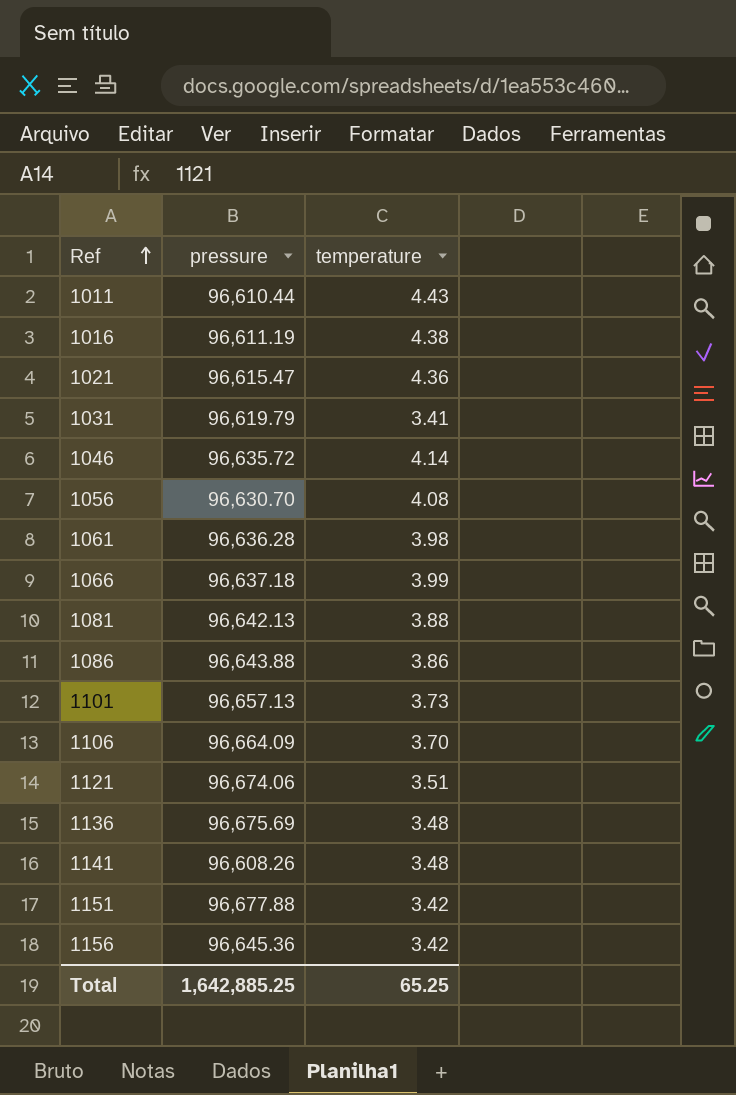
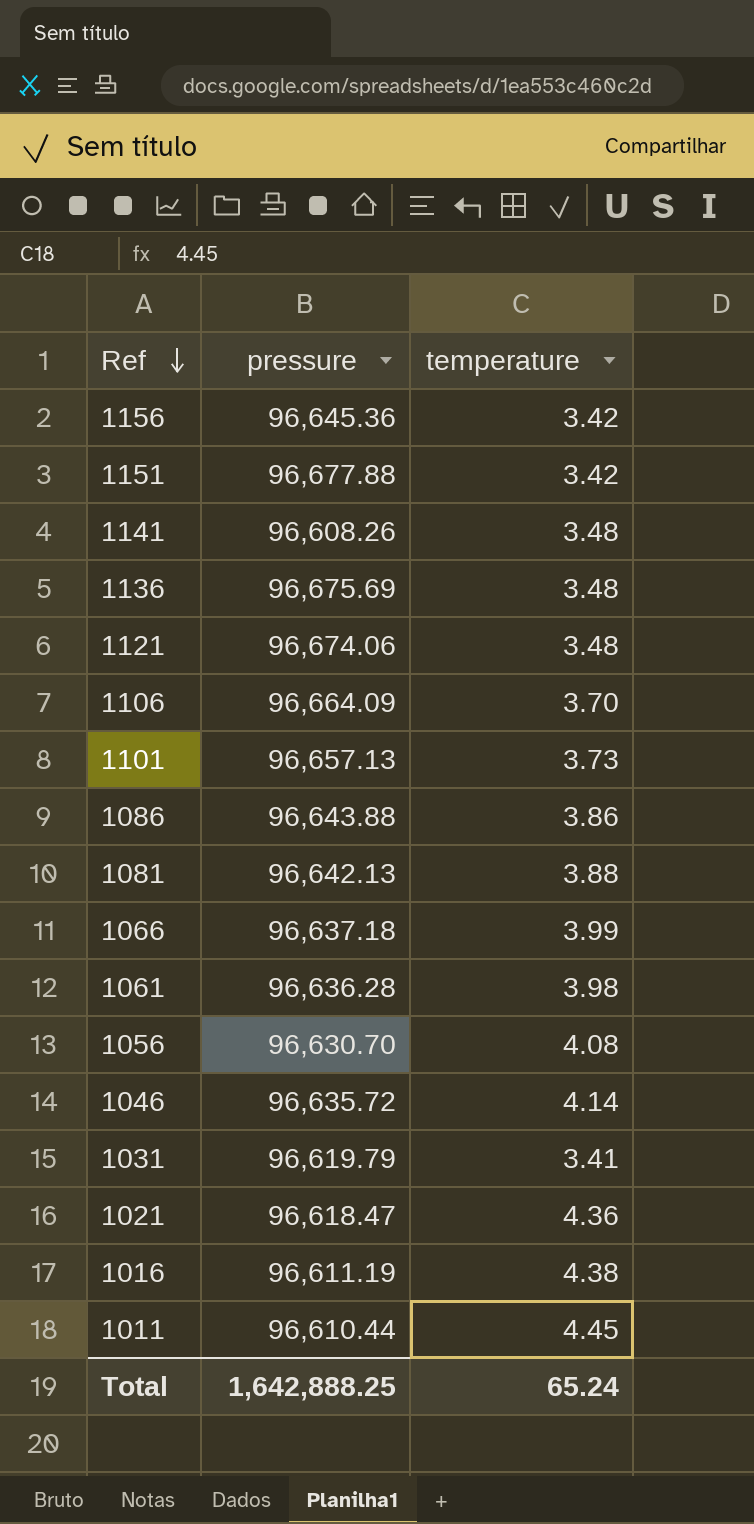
row order: Ref ascending -> Ref descending
1121 | temperature: 3.51 -> 3.48
1021 | pressure: 96,615.47 -> 96,618.47
1011 | temperature: 4.43 -> 4.45
Total | pressure: 1,642,885.25 -> 1,642,888.25
Total | temperature: 65.25 -> 65.24

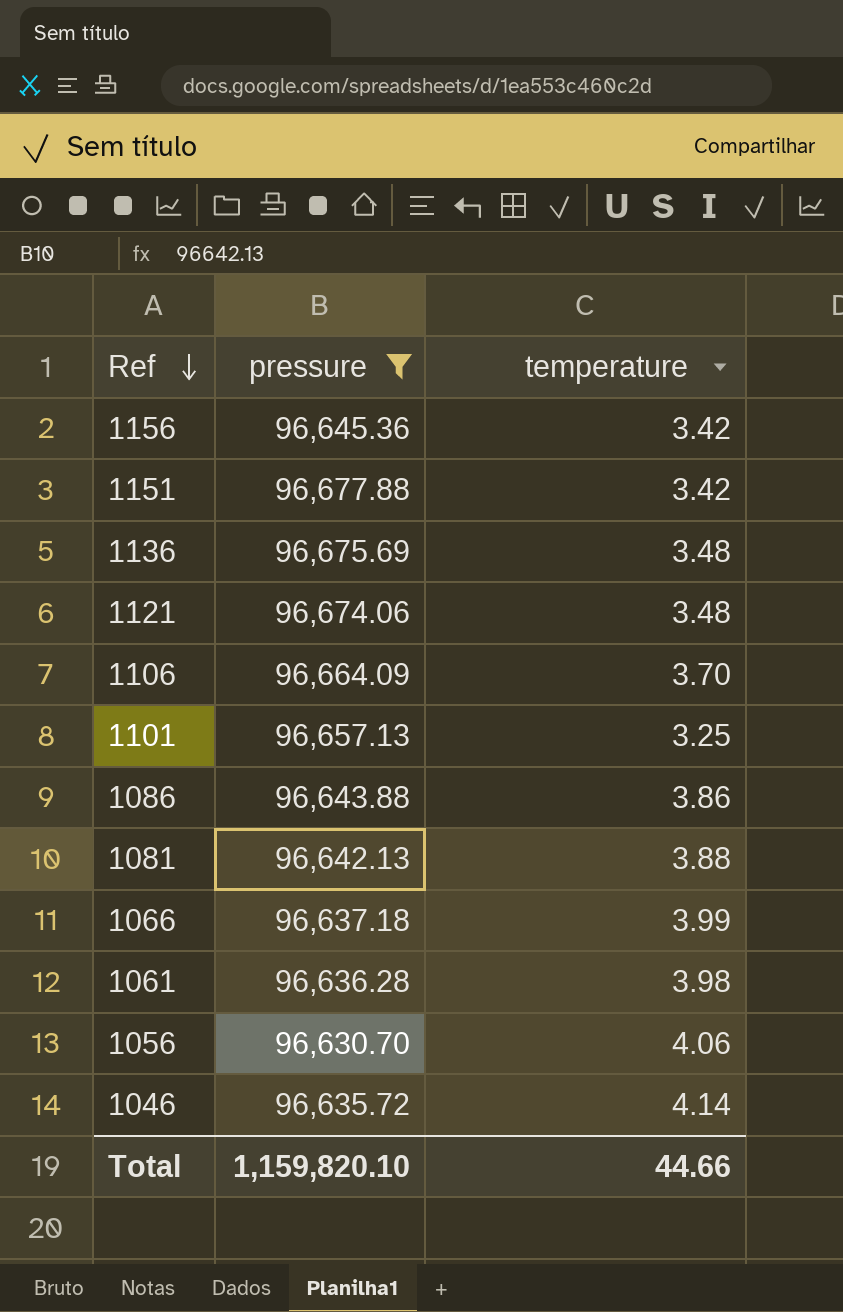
filter: none -> pressure >= 96,630.70
1101 | temperature: 3.73 -> 3.25
1056 | temperature: 4.08 -> 4.06
Total | pressure: 1,642,888.25 -> 1,159,820.10
Total | temperature: 65.24 -> 44.66

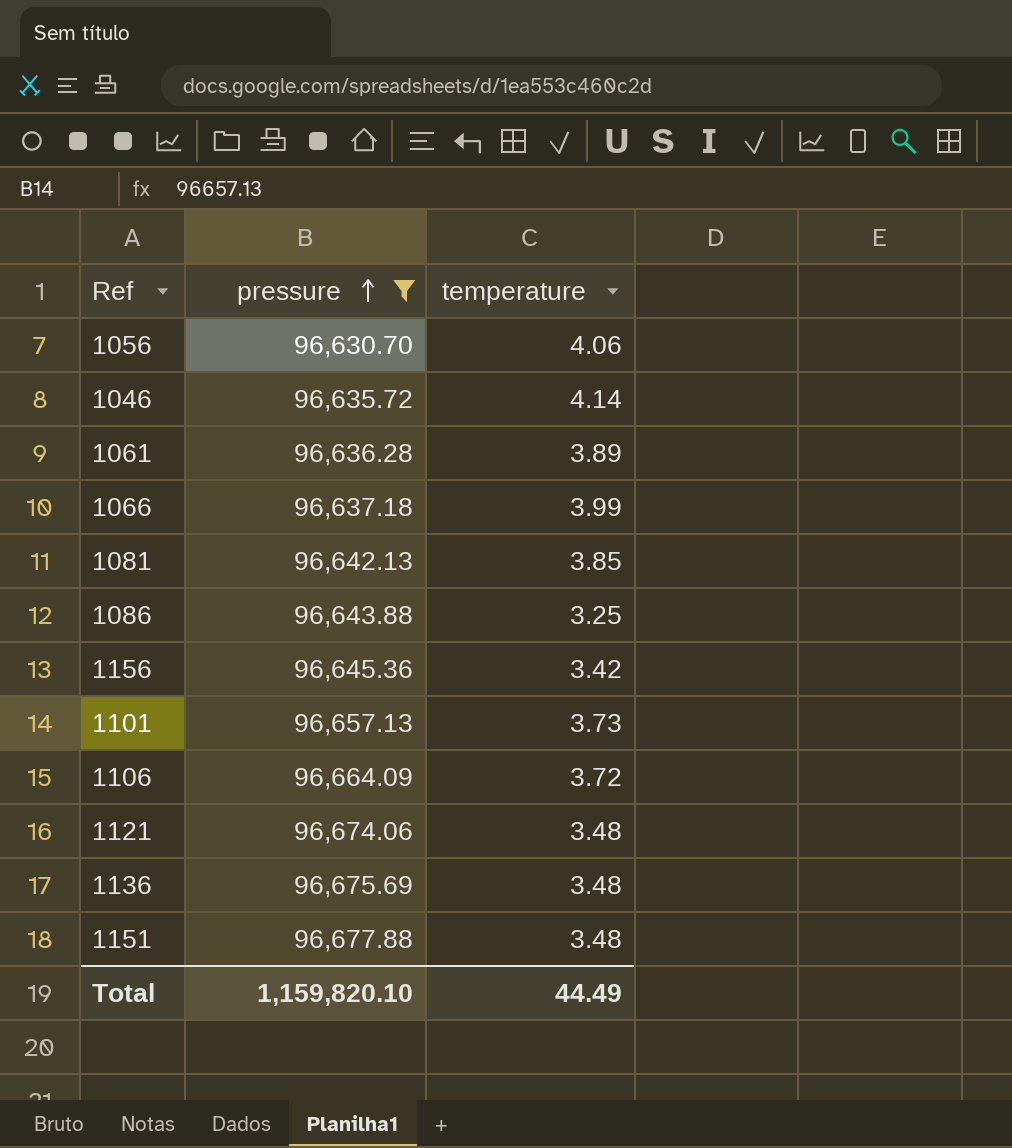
row order: Ref descending -> pressure ascending
1061 | temperature: 3.98 -> 3.89
1081 | temperature: 3.88 -> 3.85
1086 | temperature: 3.86 -> 3.25
1101 | temperature: 3.25 -> 3.73
1106 | temperature: 3.70 -> 3.72
1151 | temperature: 3.42 -> 3.48
Total | temperature: 44.66 -> 44.49

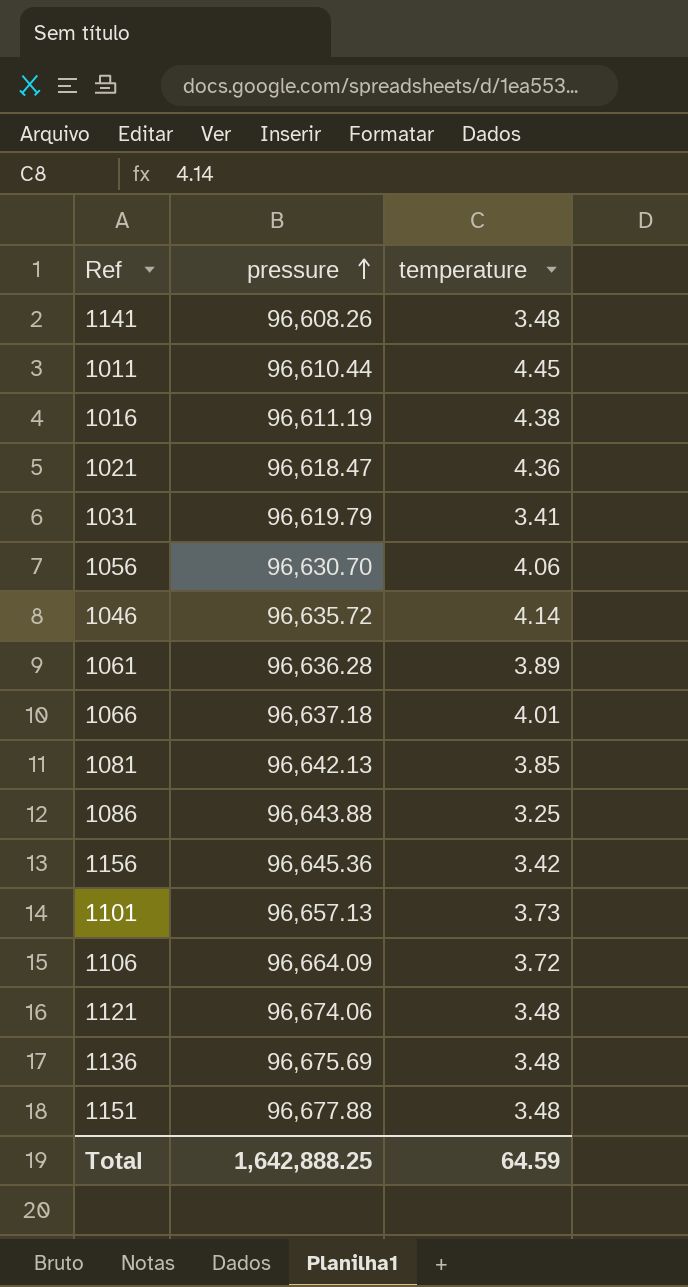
filter: pressure >= 96,630.70 -> none
1066 | temperature: 3.99 -> 4.01
Total | pressure: 1,159,820.10 -> 1,642,888.25
Total | temperature: 44.49 -> 64.59

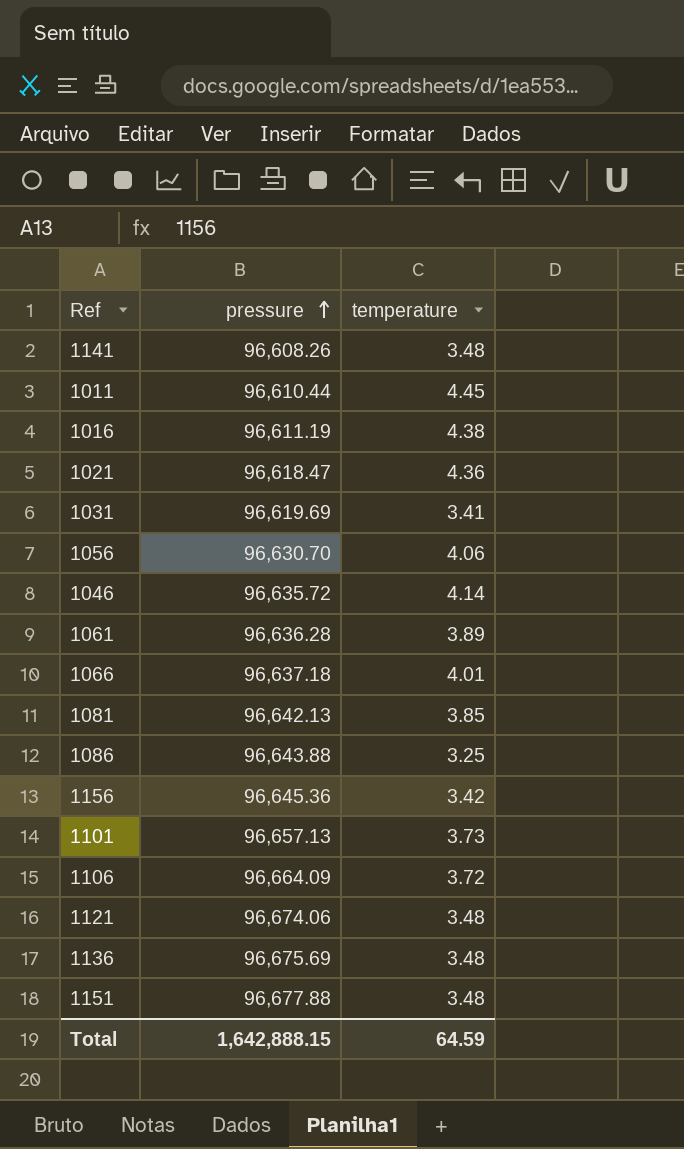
1031 | pressure: 96,619.79 -> 96,619.69
Total | pressure: 1,642,888.25 -> 1,642,888.15

